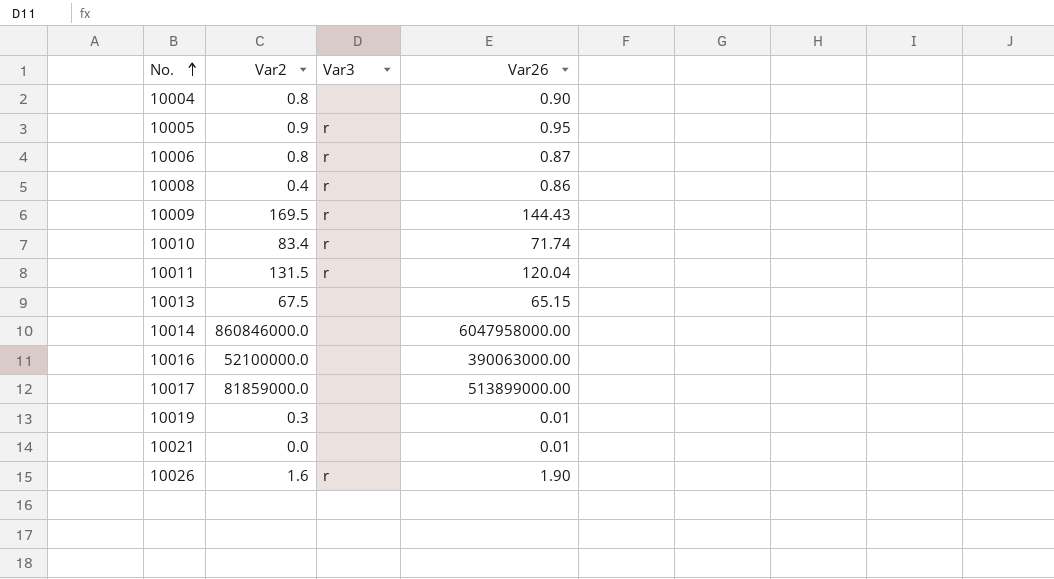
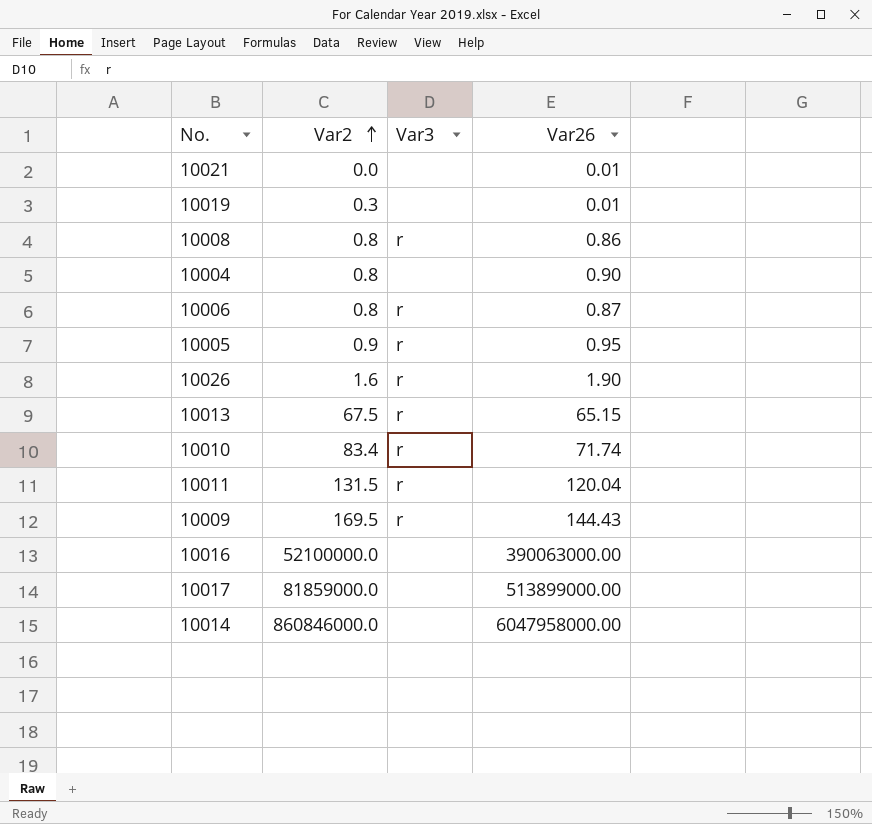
row order: No. ascending -> Var2 ascending
10008 | Var2: 0.4 -> 0.8
10013 | Var3: none -> r

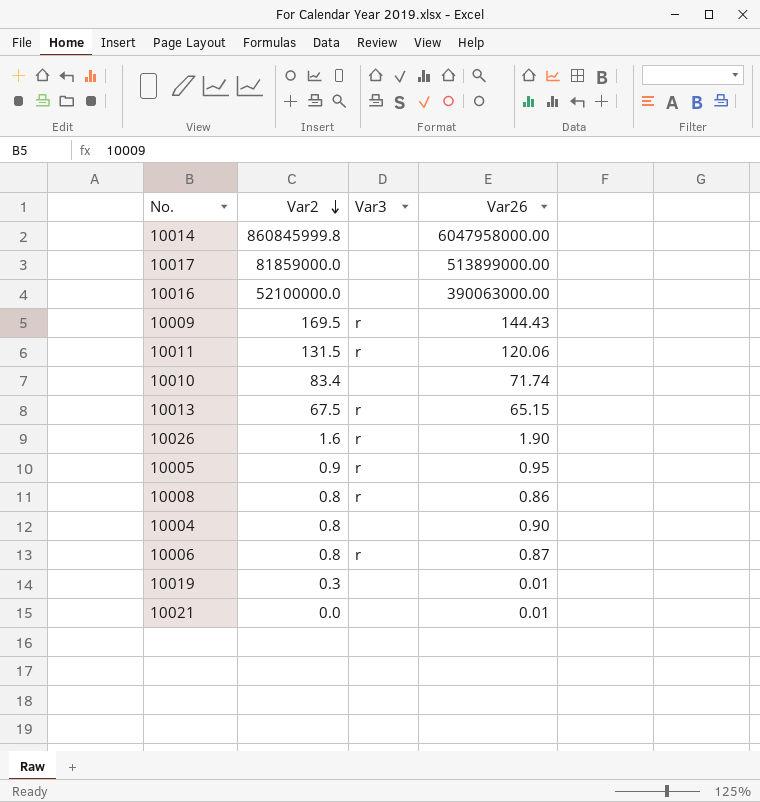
row order: Var2 ascending -> Var2 descending
10014 | Var2: 860846000.0 -> 860845999.8
10011 | Var26: 120.04 -> 120.06
10010 | Var3: r -> none

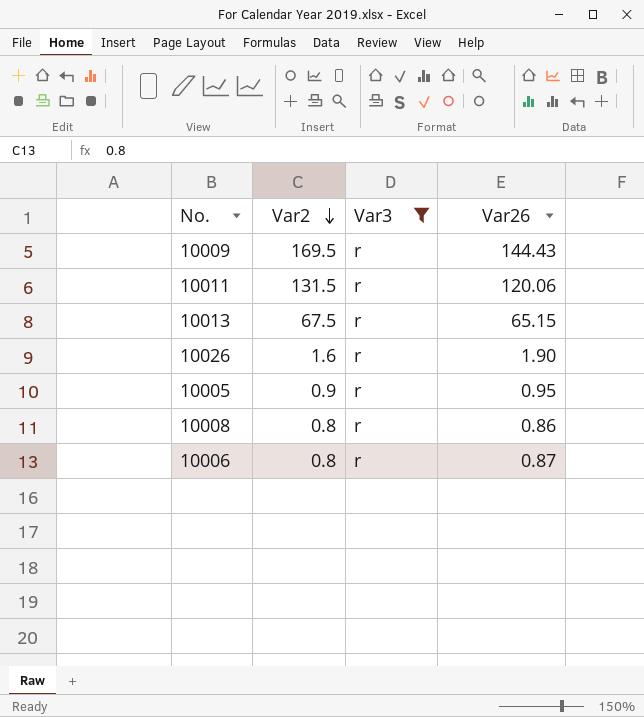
filter: none -> Var3 = r

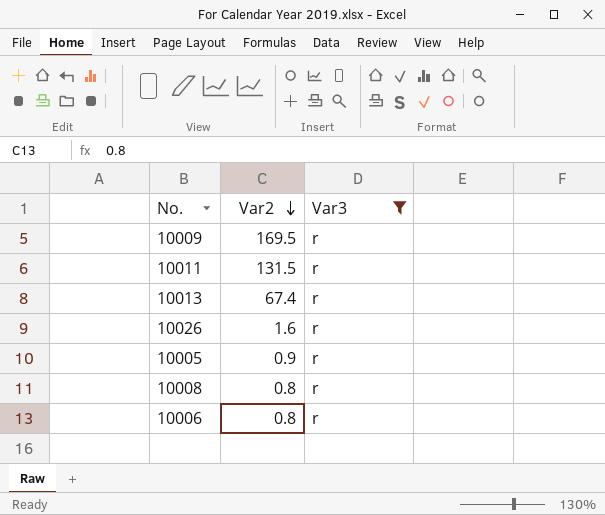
column Var26 | position: 4 -> none
10013 | Var2: 67.5 -> 67.4

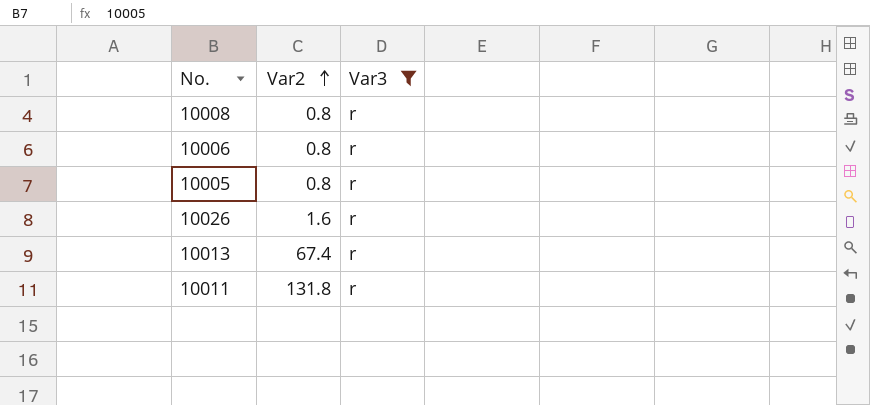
row order: Var2 descending -> Var2 ascending
row 10009: 169.5 | r -> none
10005 | Var2: 0.9 -> 0.8
10011 | Var2: 131.5 -> 131.8

